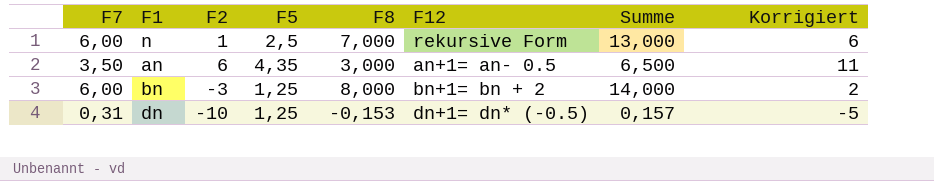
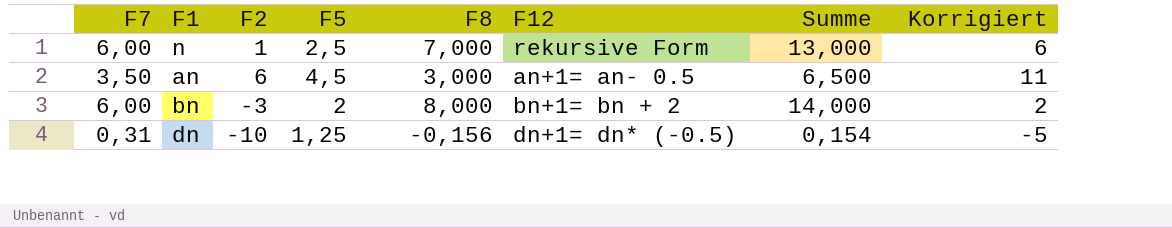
an | F5: 4,35 -> 4,5
bn | F5: 1,25 -> 2
dn | F8: -0,153 -> -0,156
dn | Summe: 0,157 -> 0,154

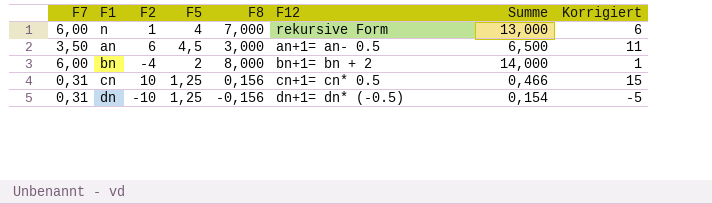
n | F5: 2,5 -> 4
bn | F2: -3 -> -4
bn | Korrigiert: 2 -> 1
row cn: none -> 0,31 | 10 | 1,25 | 0,156 | cn+1= cn* 0.5 | 0,466 | 15

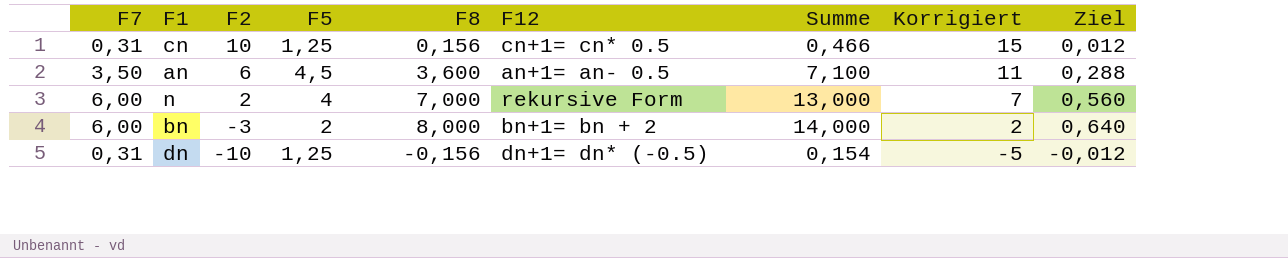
row order: none -> F2 descending
column Ziel | formula: none -> [F8] * 0,08
an | F8: 3,000 -> 3,600
an | Summe: 6,500 -> 7,100
n | F2: 1 -> 2
n | Korrigiert: 6 -> 7
bn | F2: -4 -> -3
bn | Korrigiert: 1 -> 2

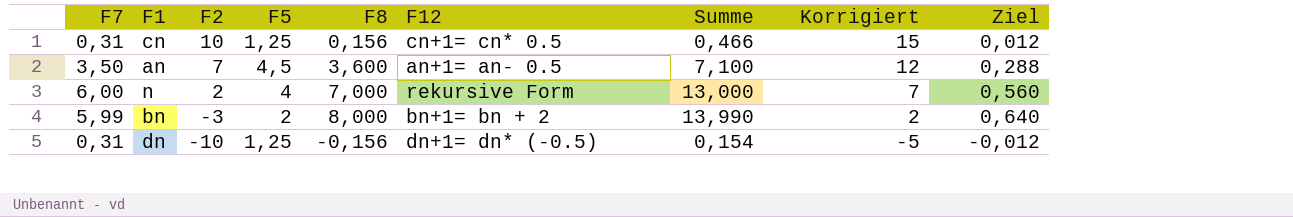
an | F2: 6 -> 7
an | Korrigiert: 11 -> 12
bn | F7: 6,00 -> 5,99
bn | Summe: 14,000 -> 13,990

